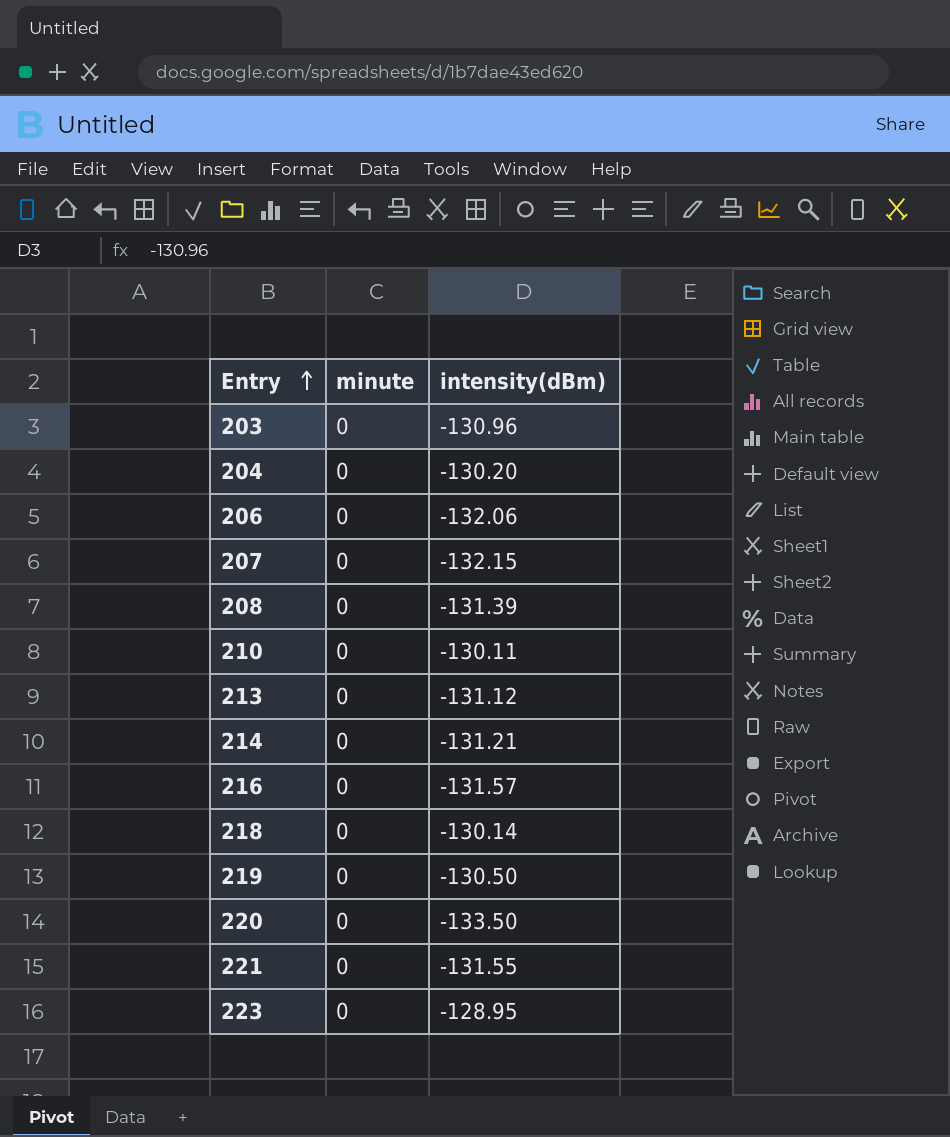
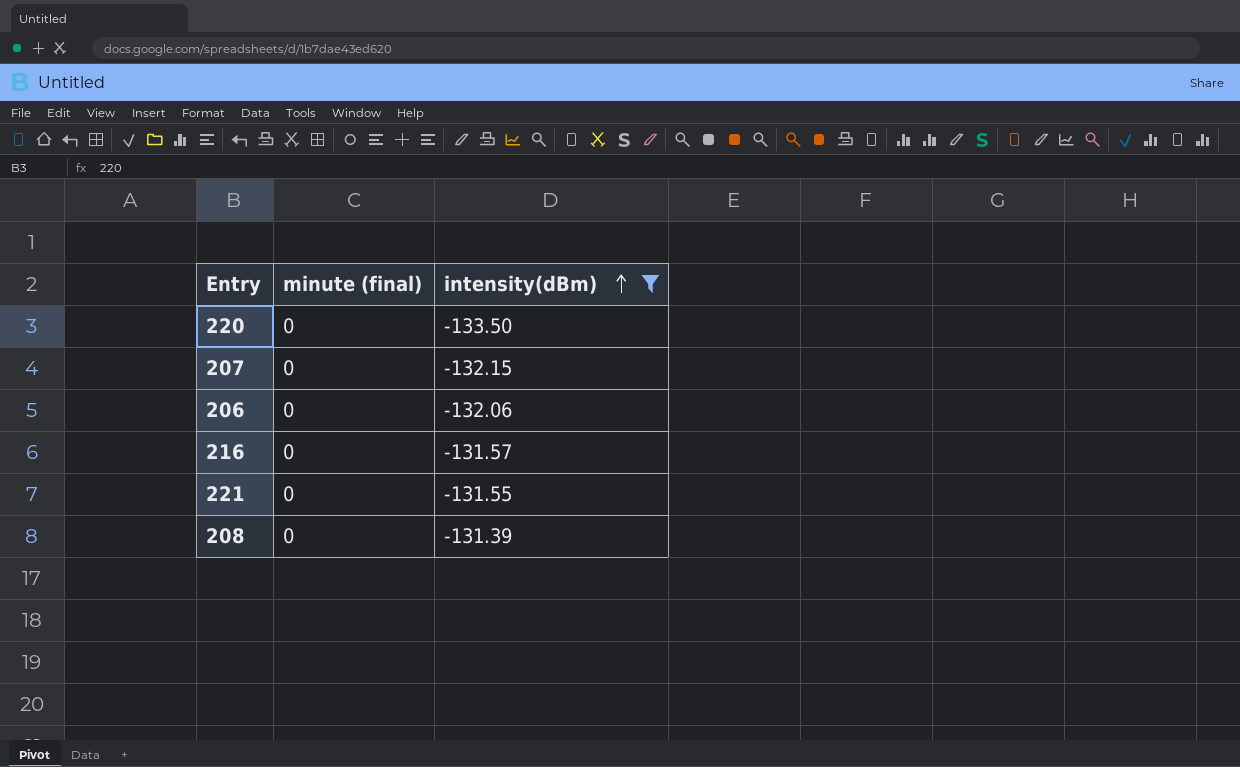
filter: none -> intensity(dBm) <= -131.39
row order: Entry ascending -> intensity(dBm) ascending
column name: minute -> minute (final)

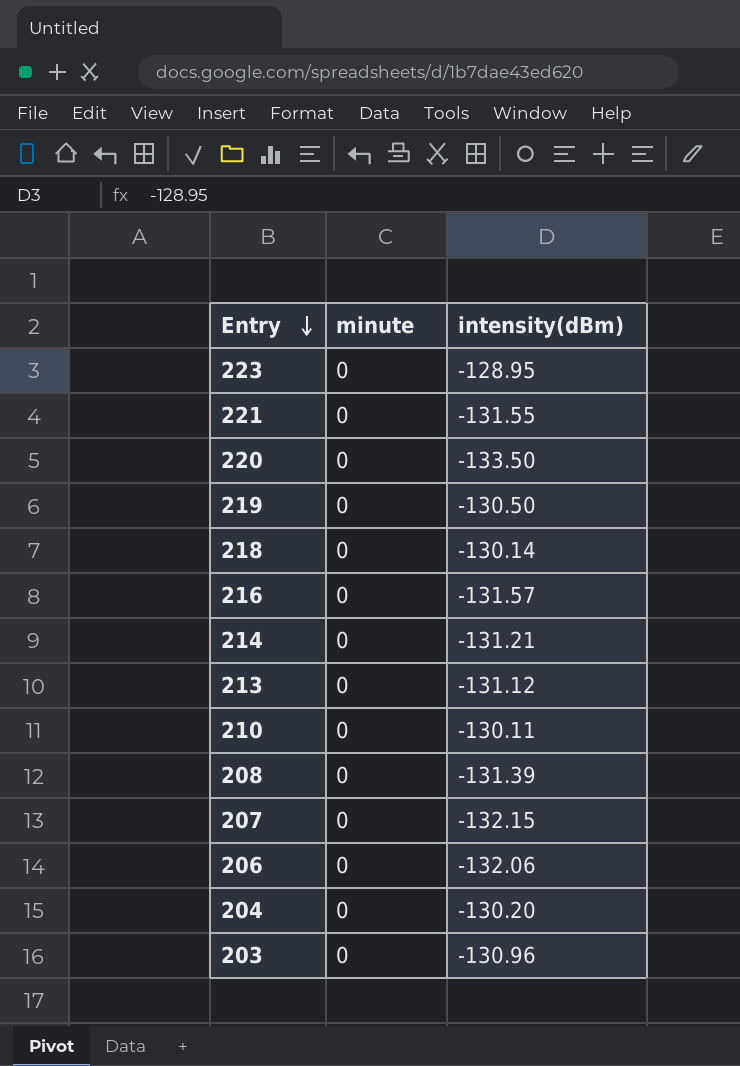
filter: intensity(dBm) <= -131.39 -> none
row order: intensity(dBm) ascending -> Entry descending
column name: minute (final) -> minute

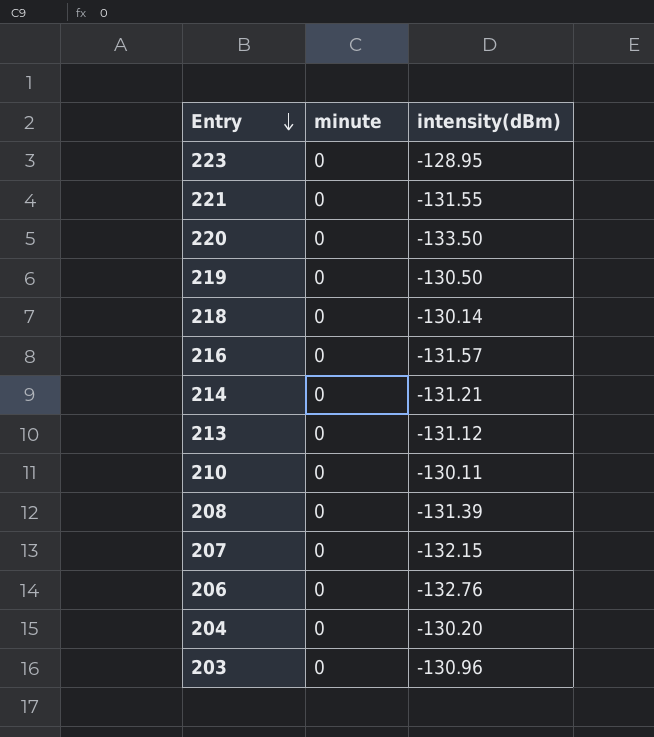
206 | intensity(dBm): -132.06 -> -132.76

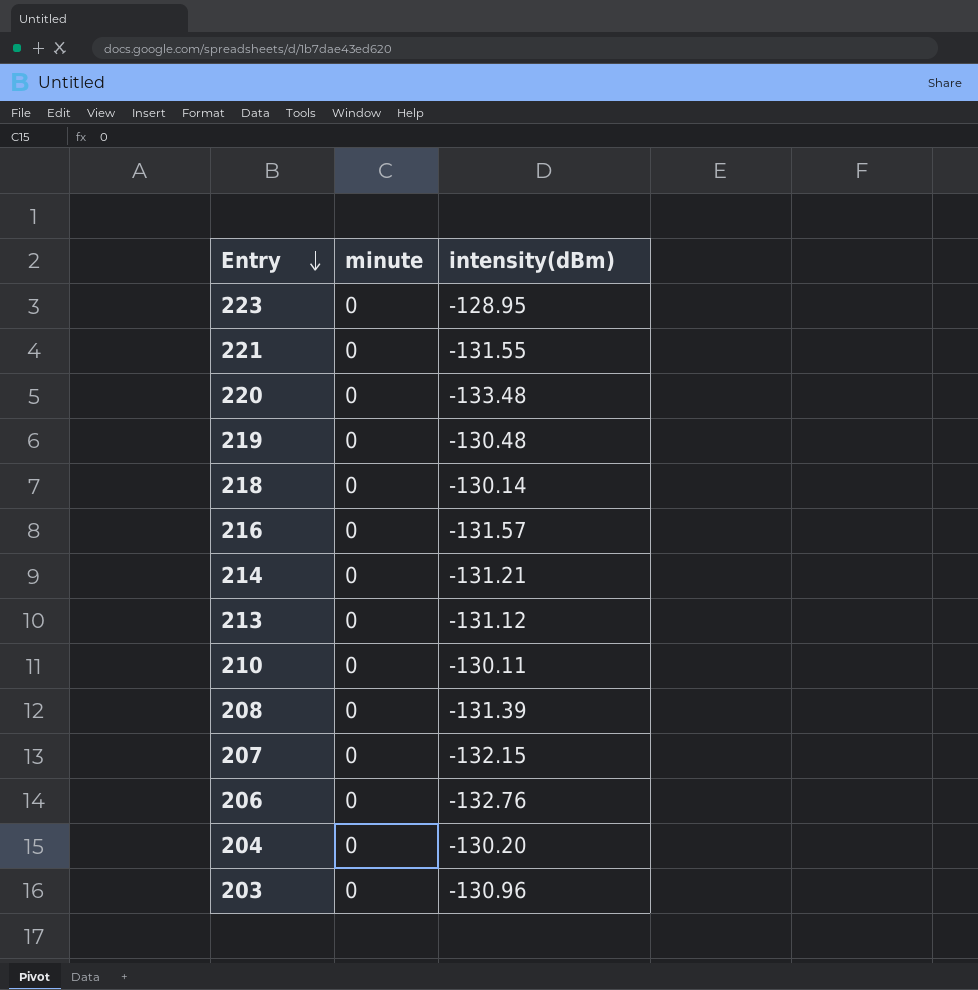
220 | intensity(dBm): -133.50 -> -133.48
219 | intensity(dBm): -130.50 -> -130.48

